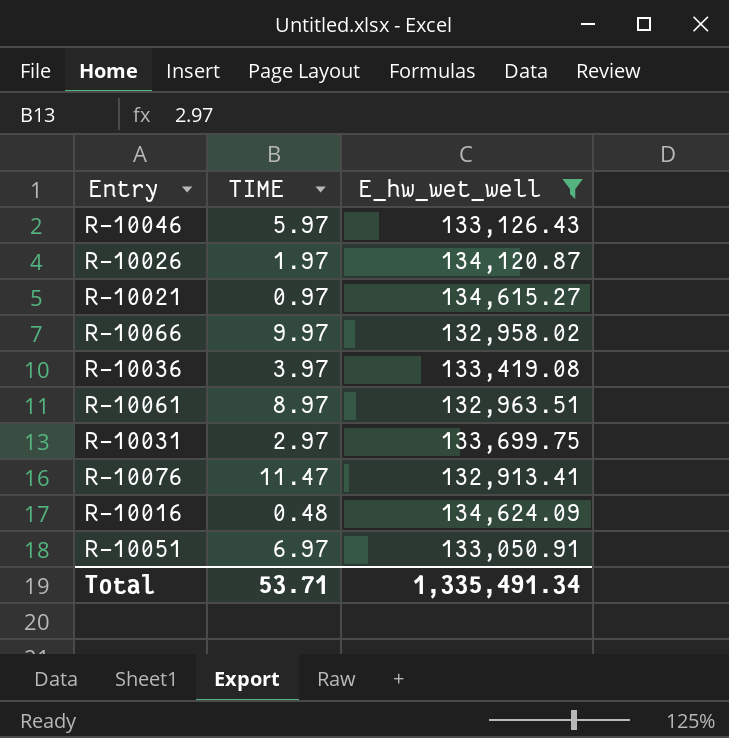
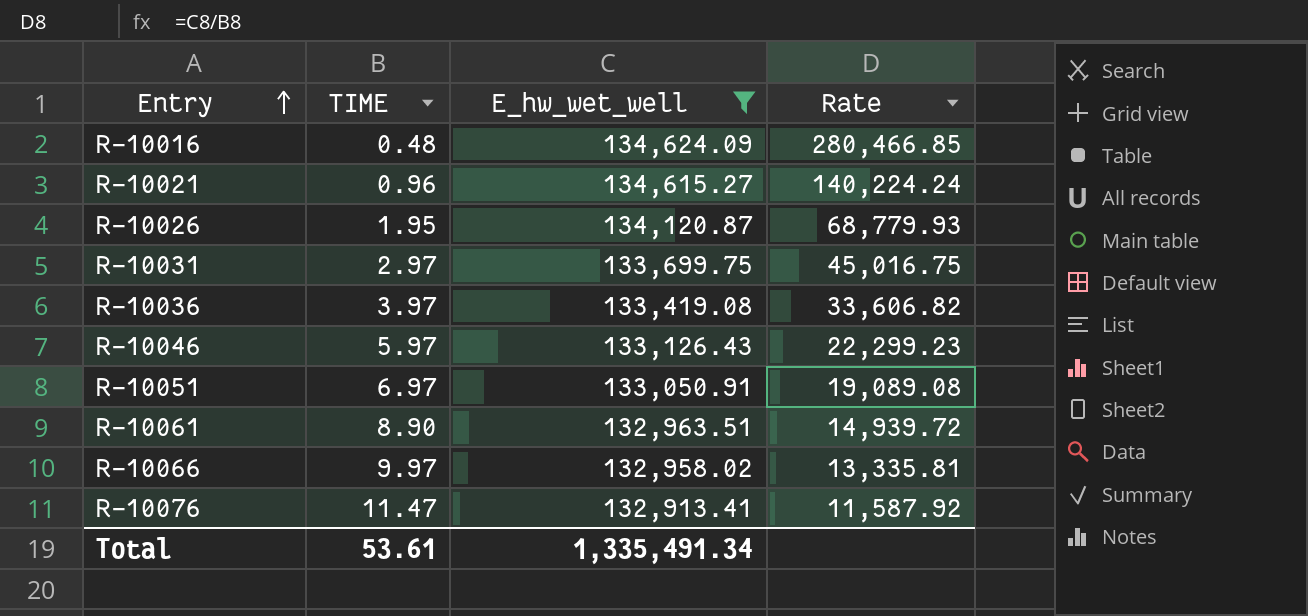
row order: none -> Entry ascending
column Rate | formula: none -> [E_hw_wet_well] / [TIME]
R-10021 | TIME: 0.97 -> 0.96
R-10026 | TIME: 1.97 -> 1.95
R-10061 | TIME: 8.97 -> 8.90
Total | TIME: 53.71 -> 53.61

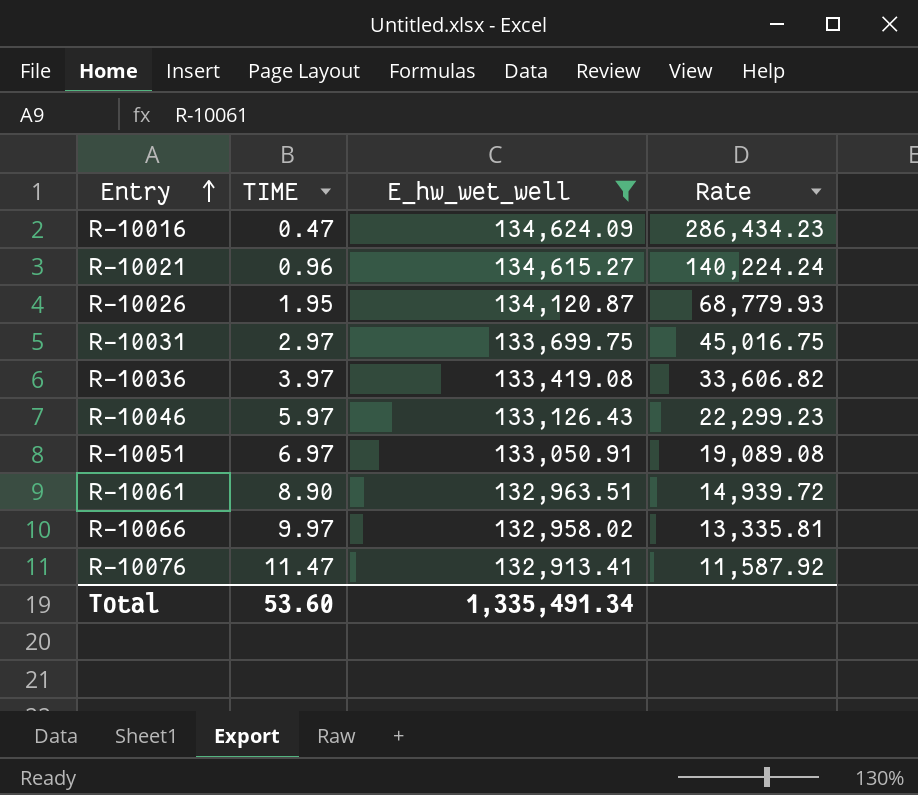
R-10016 | TIME: 0.48 -> 0.47
R-10016 | Rate: 280,466.85 -> 286,434.23
Total | TIME: 53.61 -> 53.60

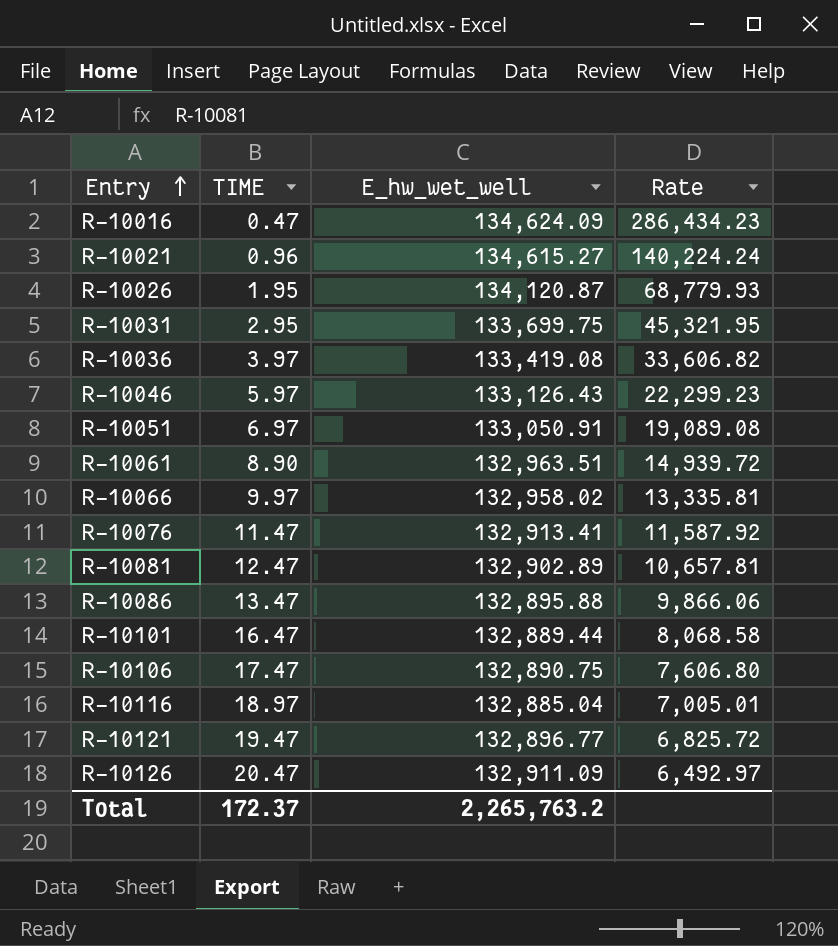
filter: E_hw_wet_well >= 132,913.41 -> none
R-10031 | TIME: 2.97 -> 2.95
R-10031 | Rate: 45,016.75 -> 45,321.95
Total | TIME: 53.60 -> 172.37
Total | E_hw_wet_well: 1,335,491.34 -> 2,265,763.2

